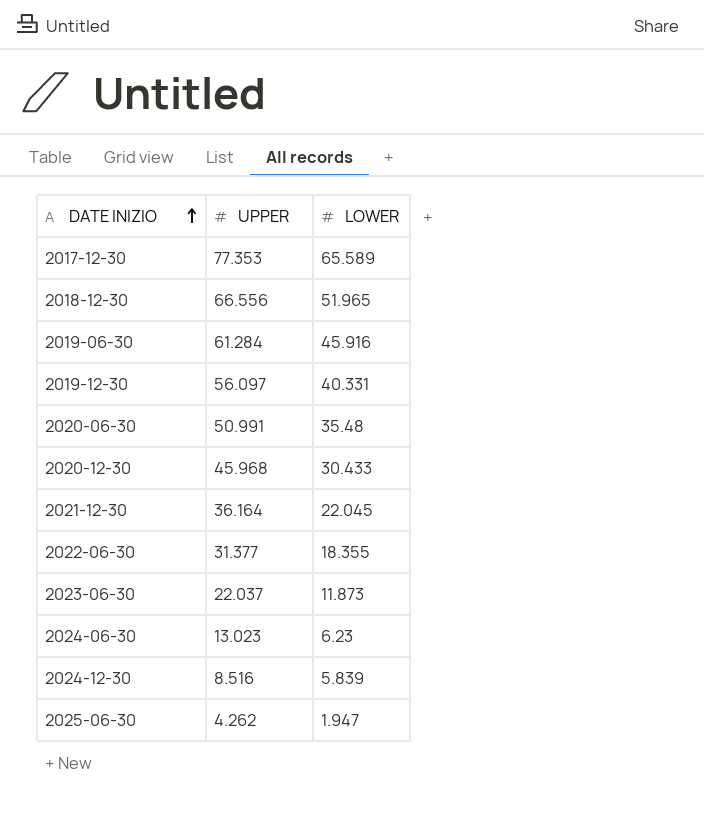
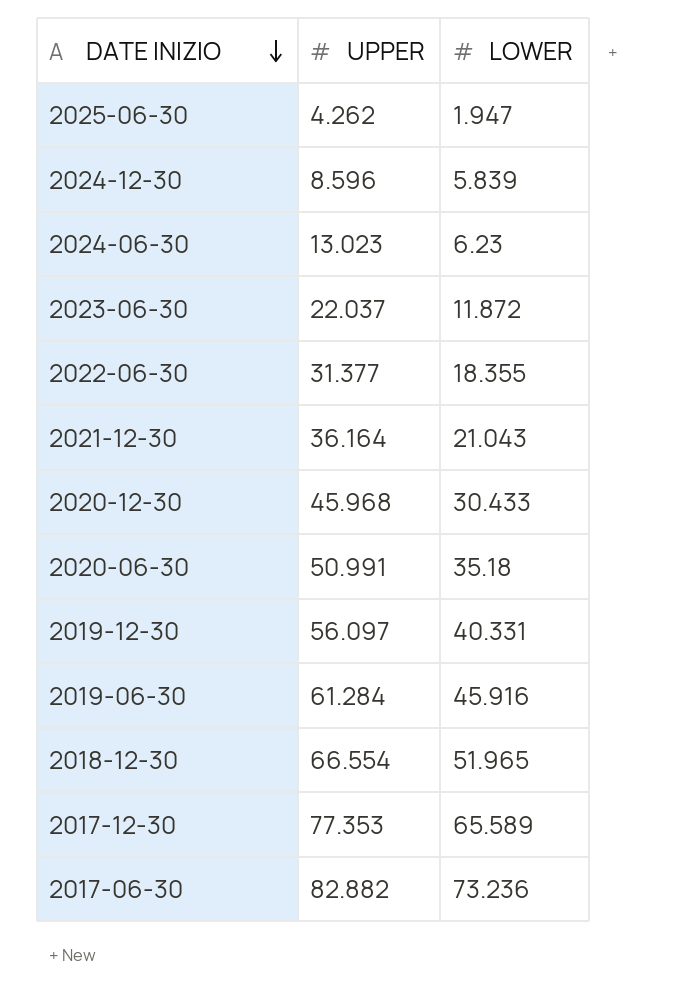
row order: DATE INIZIO ascending -> DATE INIZIO descending
2024-12-30 | UPPER: 8.516 -> 8.596
2023-06-30 | LOWER: 11.873 -> 11.872
2021-12-30 | LOWER: 22.045 -> 21.043
2020-06-30 | LOWER: 35.48 -> 35.18
2018-12-30 | UPPER: 66.556 -> 66.554
row 2017-06-30: none -> 82.882 | 73.236

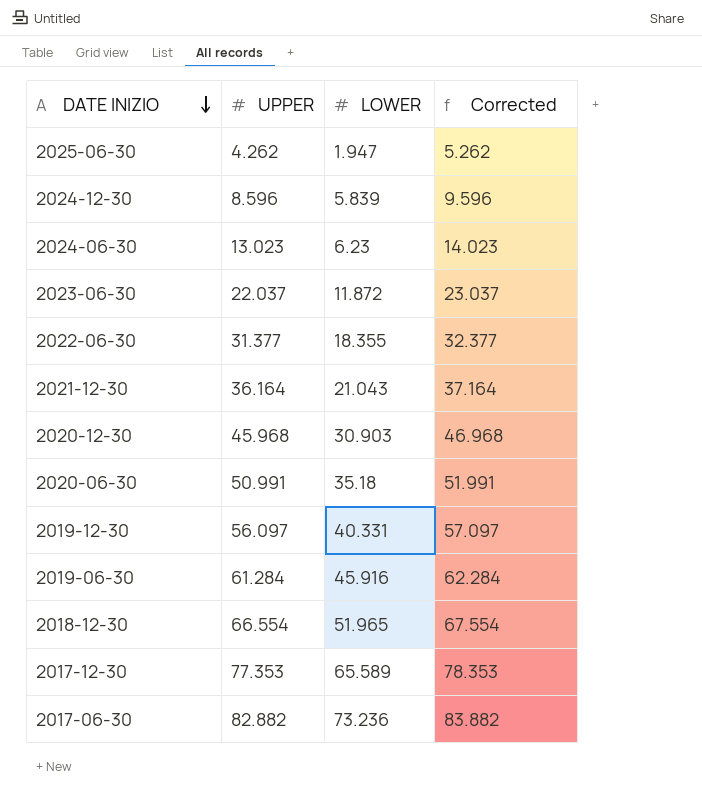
column Corrected | formula: none -> [UPPER] + 1
2020-12-30 | LOWER: 30.433 -> 30.903

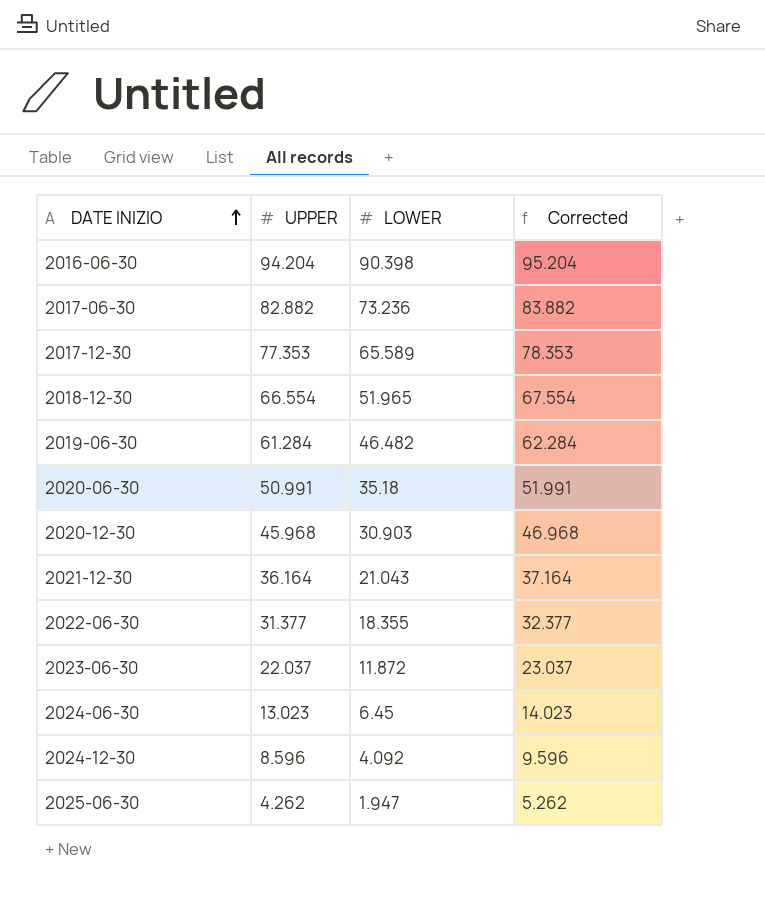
row order: DATE INIZIO descending -> DATE INIZIO ascending
row 2019-12-30: 56.097 | 40.331 | 57.097 -> none
row 2016-06-30: none -> 94.204 | 90.398 | 95.204
2019-06-30 | LOWER: 45.916 -> 46.482
2024-06-30 | LOWER: 6.23 -> 6.45
2024-12-30 | LOWER: 5.839 -> 4.092

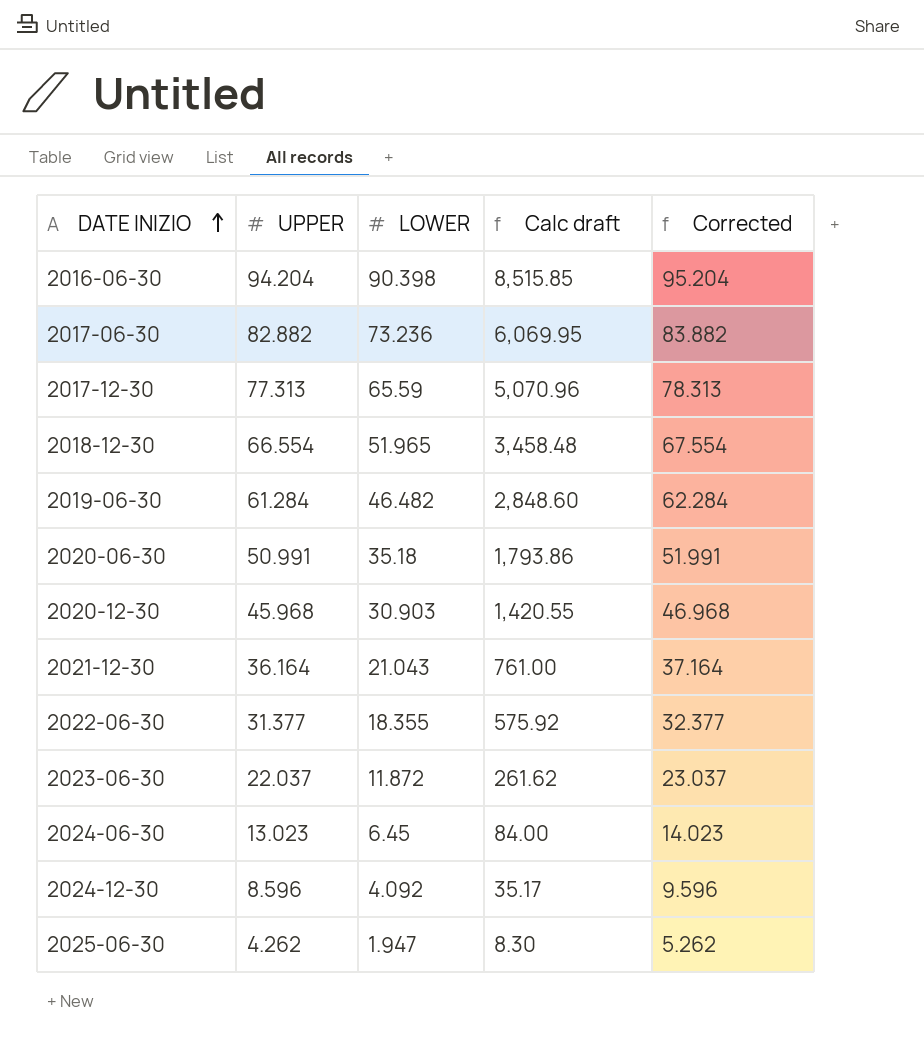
column Calc draft | formula: none -> [UPPER] * [LOWER]
2017-12-30 | UPPER: 77.353 -> 77.313
2017-12-30 | LOWER: 65.589 -> 65.59
2017-12-30 | Corrected: 78.353 -> 78.313

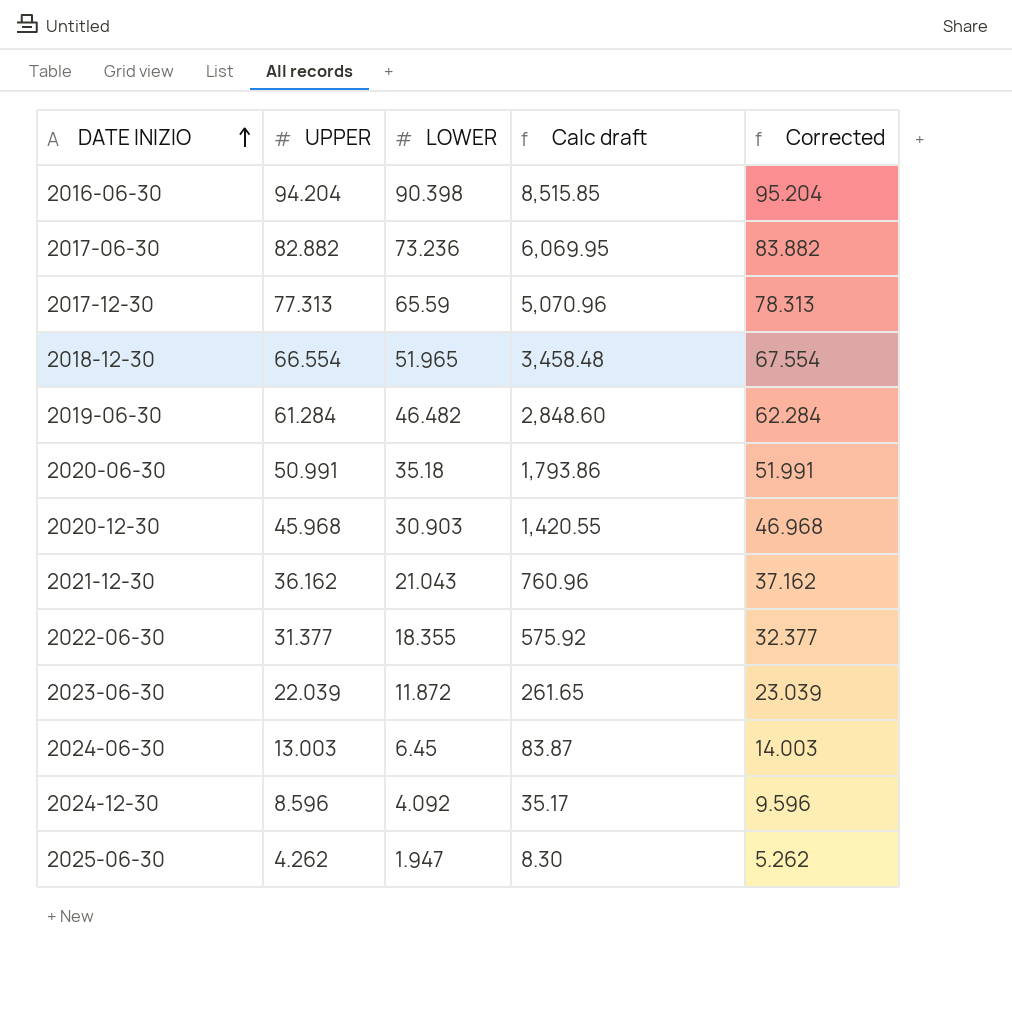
2021-12-30 | UPPER: 36.164 -> 36.162
2021-12-30 | Calc draft: 761.00 -> 760.96
2021-12-30 | Corrected: 37.164 -> 37.162
2023-06-30 | UPPER: 22.037 -> 22.039
2023-06-30 | Calc draft: 261.62 -> 261.65
2023-06-30 | Corrected: 23.037 -> 23.039
2024-06-30 | UPPER: 13.023 -> 13.003
2024-06-30 | Calc draft: 84.00 -> 83.87
2024-06-30 | Corrected: 14.023 -> 14.003

